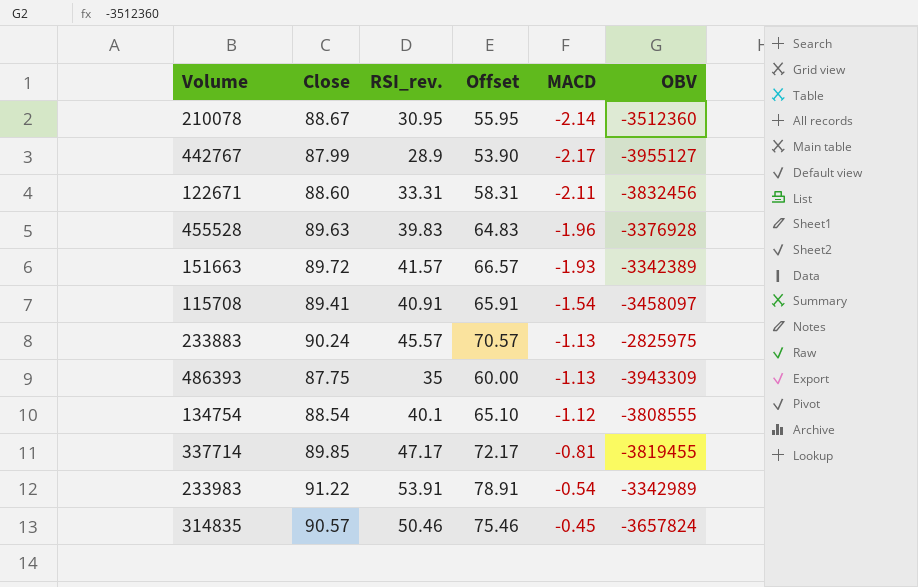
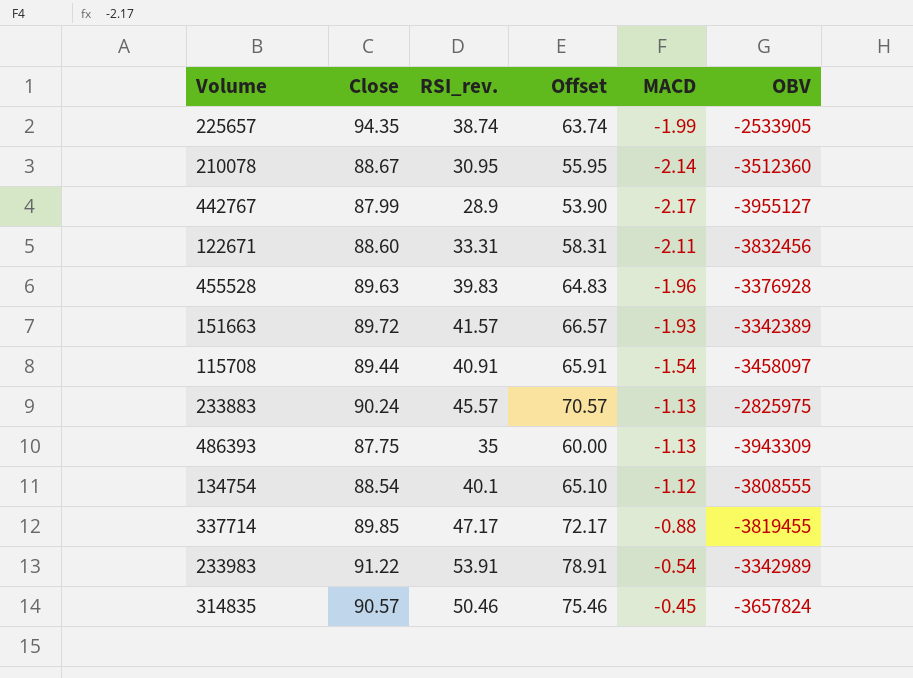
row 225657: none -> 94.35 | 38.74 | 63.74 | -1.99 | -2533905
115708 | Close: 89.41 -> 89.44
337714 | MACD: -0.81 -> -0.88

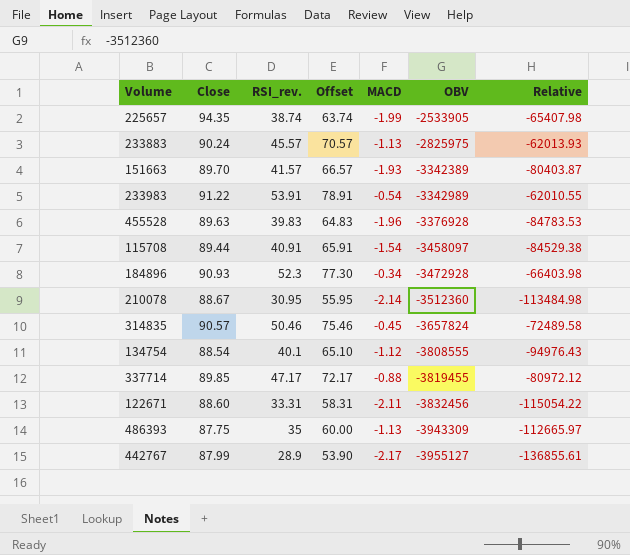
row order: none -> OBV descending
column Relative | formula: none -> [OBV] / [RSI_rev.]
151663 | Close: 89.72 -> 89.70
row 184896: none -> 90.93 | 52.3 | 77.30 | -0.34 | -3472928 | -66403.98

